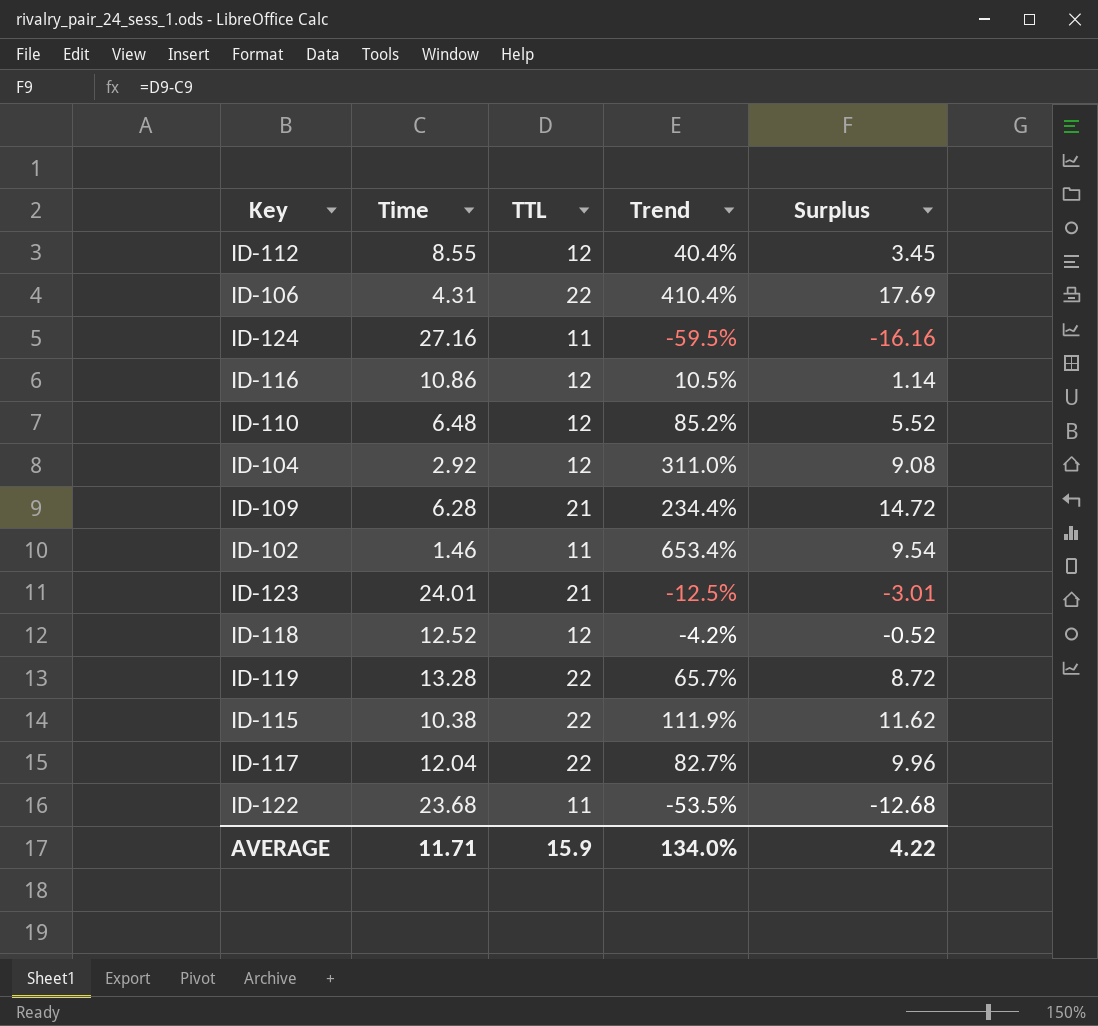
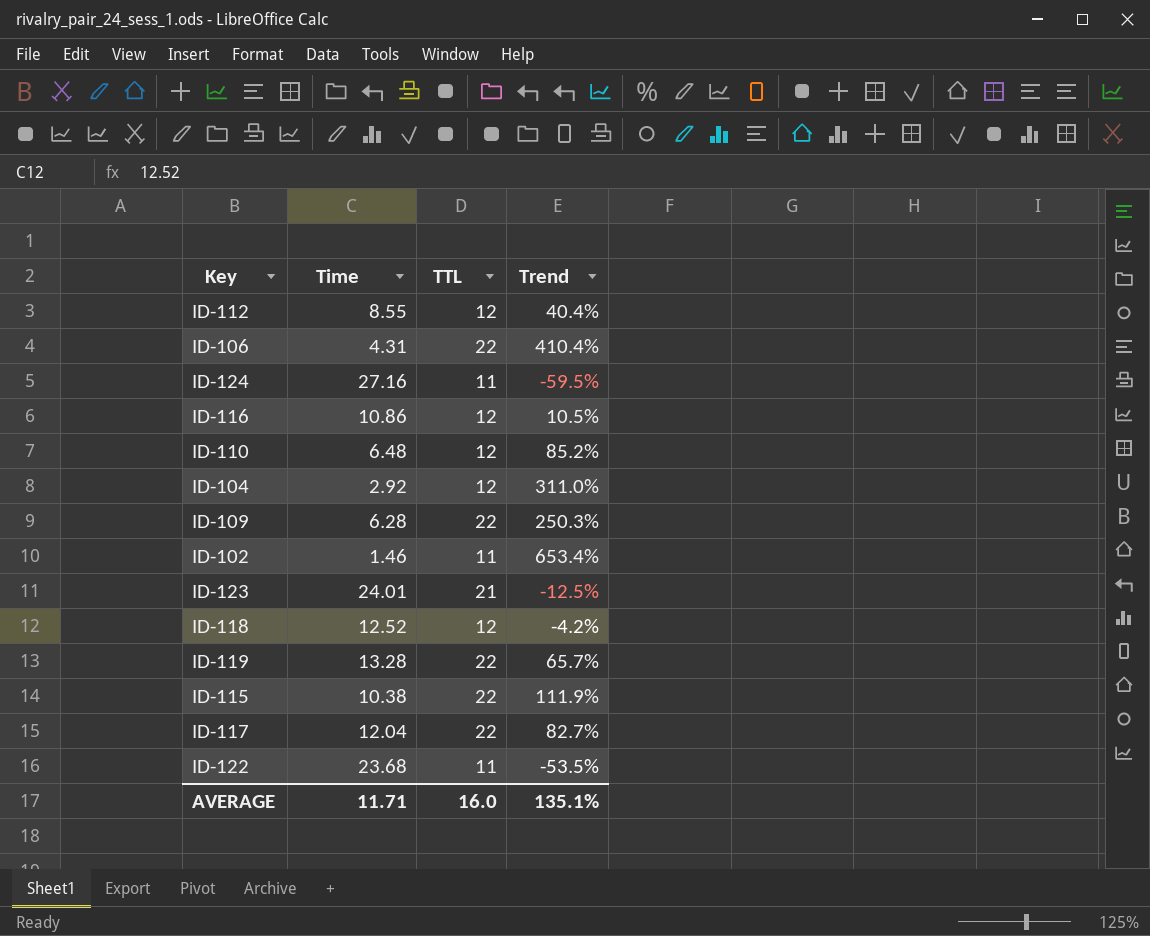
column Surplus | formula: [TTL] - [Time] -> none
ID-109 | TTL: 21 -> 22
ID-109 | Trend: 234.4% -> 250.3%
AVERAGE | TTL: 15.9 -> 16.0
AVERAGE | Trend: 134.0% -> 135.1%

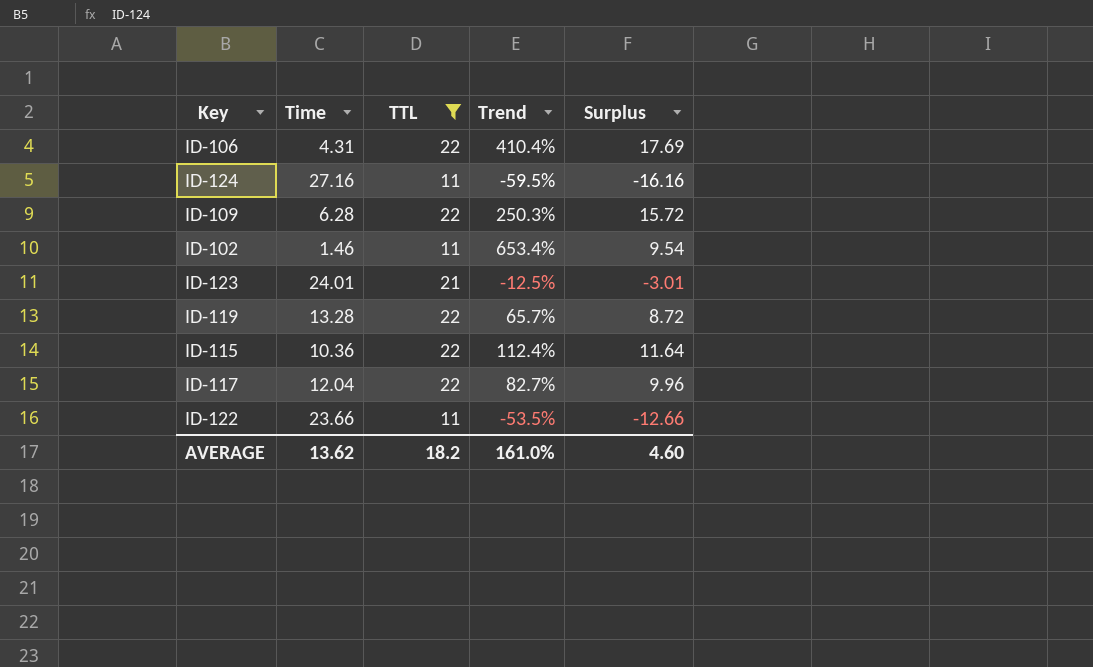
filter: none -> TTL != 12
column Surplus | formula: none -> [TTL] - [Time]
ID-115 | Time: 10.38 -> 10.36
ID-115 | Trend: 111.9% -> 112.4%
ID-122 | Time: 23.68 -> 23.66
AVERAGE | Time: 11.71 -> 13.62
AVERAGE | TTL: 16.0 -> 18.2
AVERAGE | Trend: 135.1% -> 161.0%

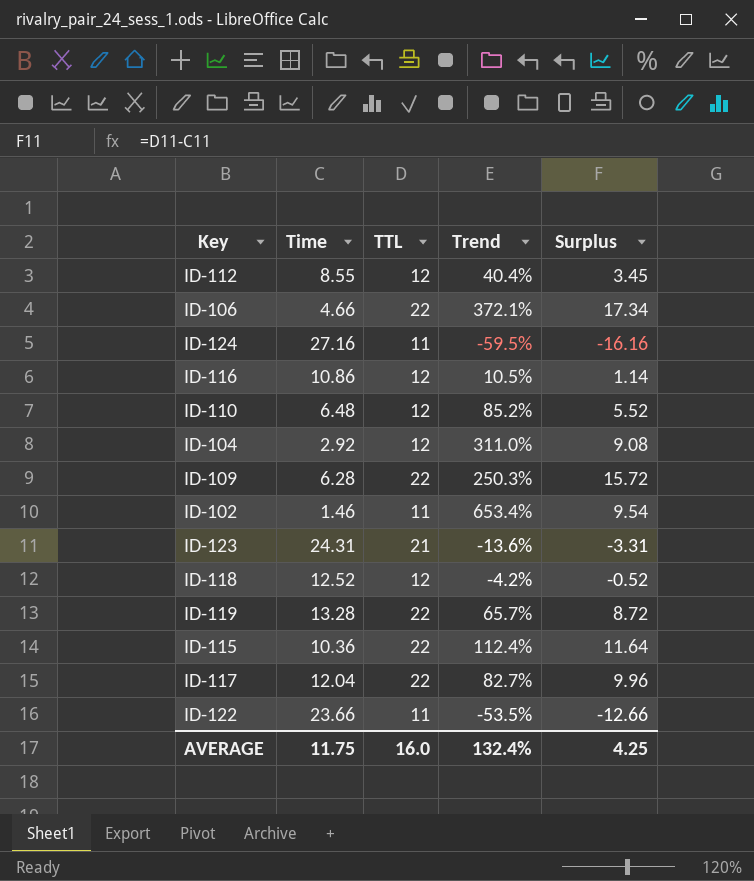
filter: TTL != 12 -> none
ID-106 | Time: 4.31 -> 4.66
ID-106 | Trend: 410.4% -> 372.1%
ID-106 | Surplus: 17.69 -> 17.34
ID-123 | Time: 24.01 -> 24.31
ID-123 | Trend: -12.5% -> -13.6%
ID-123 | Surplus: -3.01 -> -3.31
AVERAGE | Time: 13.62 -> 11.75
AVERAGE | TTL: 18.2 -> 16.0
AVERAGE | Trend: 161.0% -> 132.4%
AVERAGE | Surplus: 4.60 -> 4.25

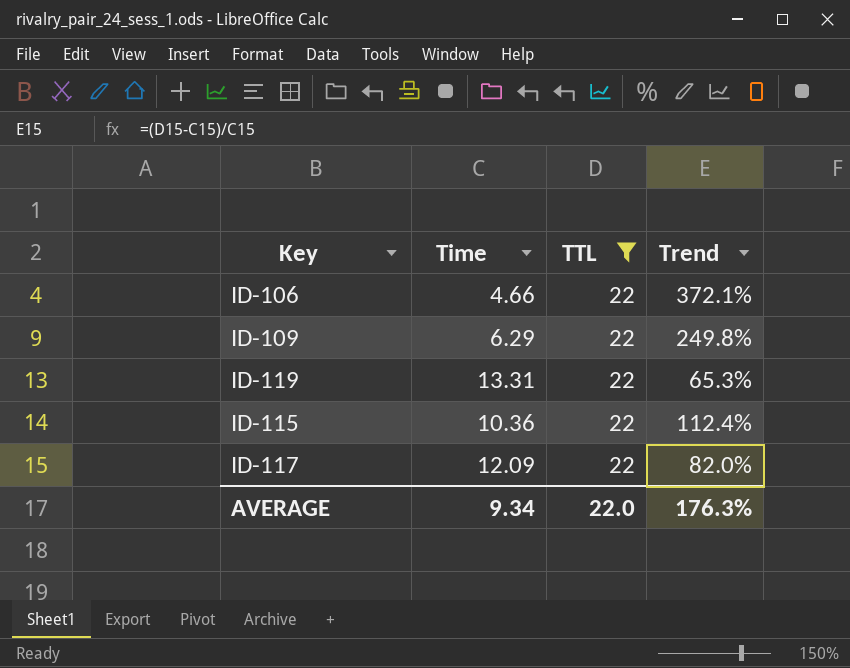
filter: none -> TTL = 22
column Surplus | formula: [TTL] - [Time] -> none
ID-109 | Time: 6.28 -> 6.29
ID-109 | Trend: 250.3% -> 249.8%
ID-119 | Time: 13.28 -> 13.31
ID-119 | Trend: 65.7% -> 65.3%
ID-117 | Time: 12.04 -> 12.09
ID-117 | Trend: 82.7% -> 82.0%
AVERAGE | Time: 11.75 -> 9.34
AVERAGE | TTL: 16.0 -> 22.0
AVERAGE | Trend: 132.4% -> 176.3%

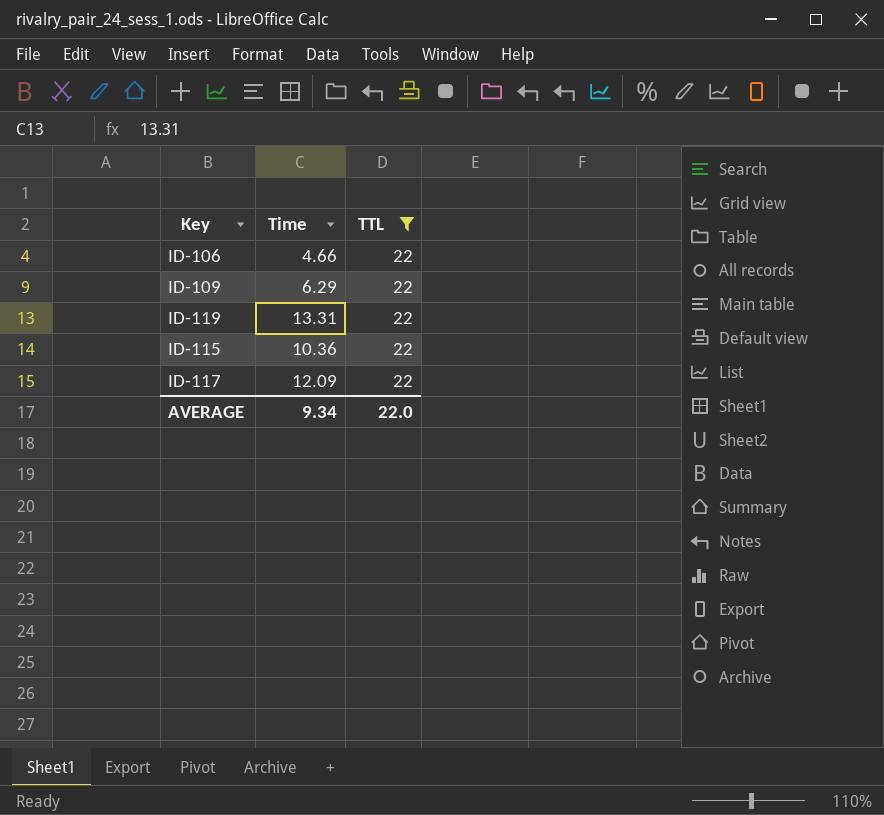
column Trend | formula: ([TTL] - [Time]) / [Time] -> none

